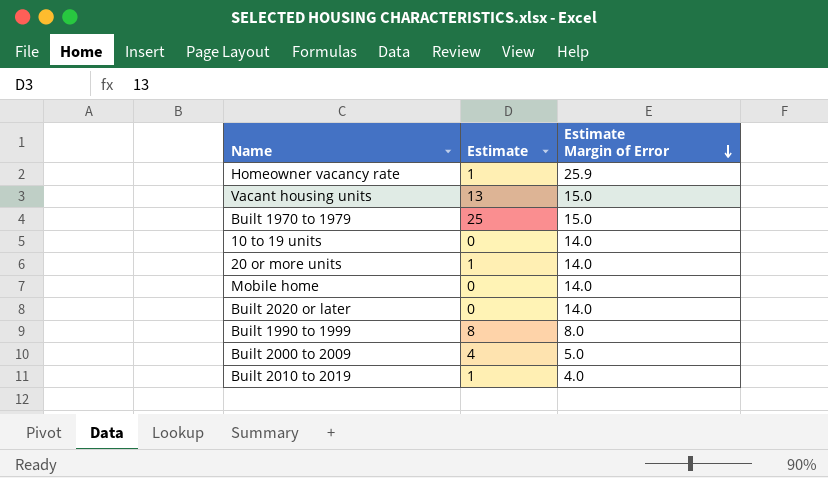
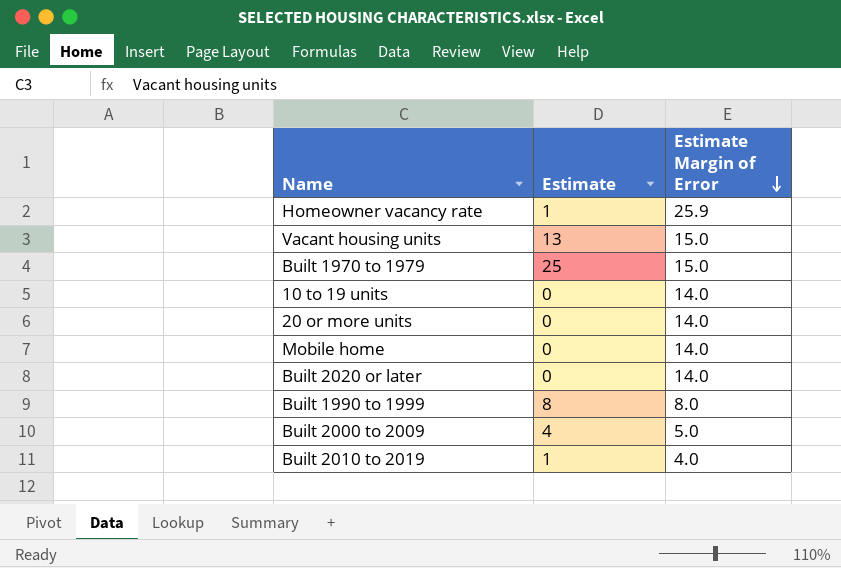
20 or more units | Estimate: 1 -> 0

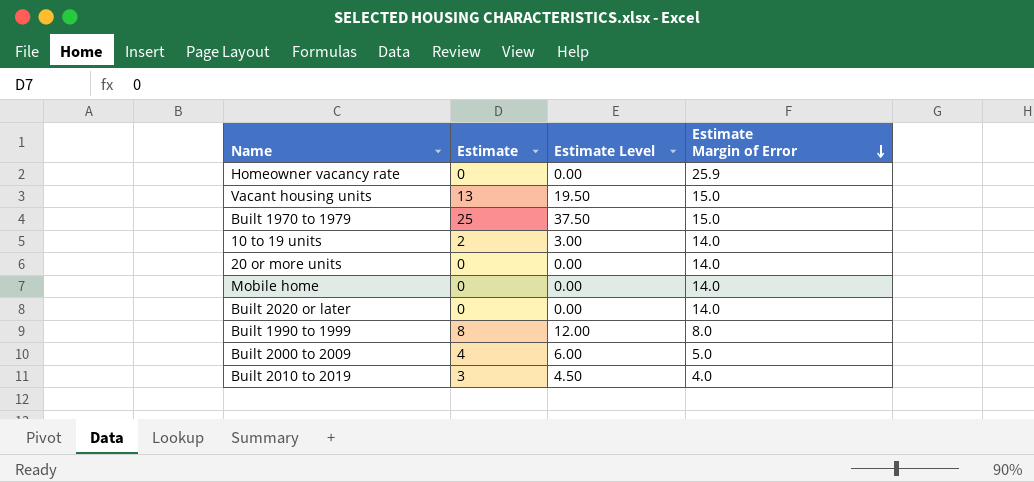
column Estimate Level | formula: none -> [Estimate] * 1.5
Homeowner vacancy rate | Estimate: 1 -> 0
10 to 19 units | Estimate: 0 -> 2
Built 2010 to 2019 | Estimate: 1 -> 3

